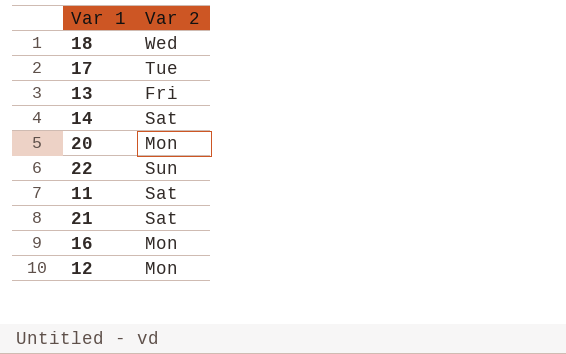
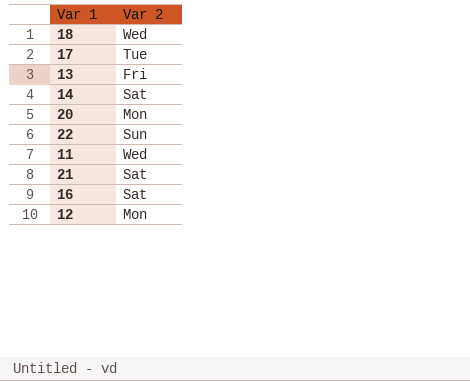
11 | Var 2: Sat -> Wed
16 | Var 2: Mon -> Sat

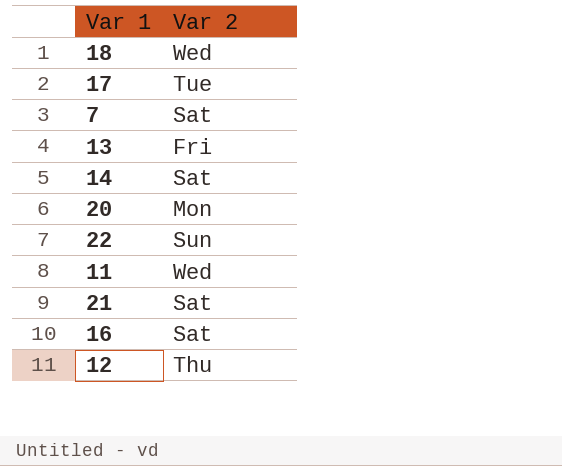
row 7: none -> Sat
12 | Var 2: Mon -> Thu

